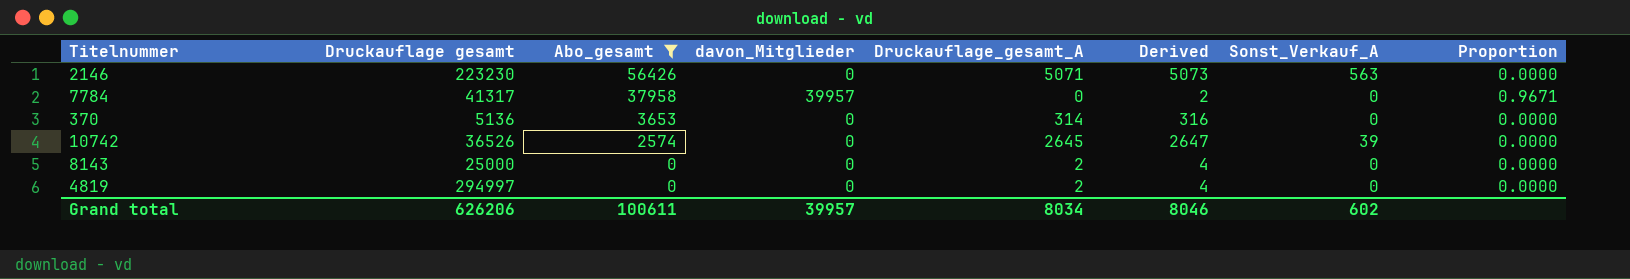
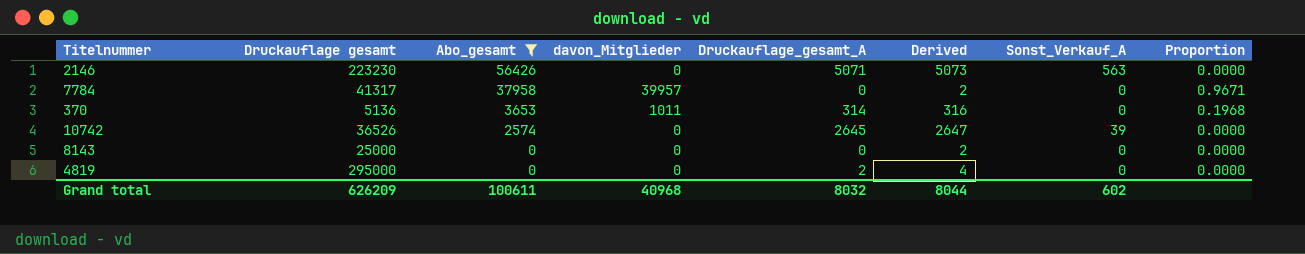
370 | davon_Mitglieder: 0 -> 1011
370 | Proportion: 0.0000 -> 0.1968
8143 | Druckauflage_gesamt_A: 2 -> 0
8143 | Derived: 4 -> 2
4819 | Druckauflage gesamt: 294997 -> 295000
Grand total | Druckauflage gesamt: 626206 -> 626209
Grand total | davon_Mitglieder: 39957 -> 40968
Grand total | Druckauflage_gesamt_A: 8034 -> 8032
Grand total | Derived: 8046 -> 8044

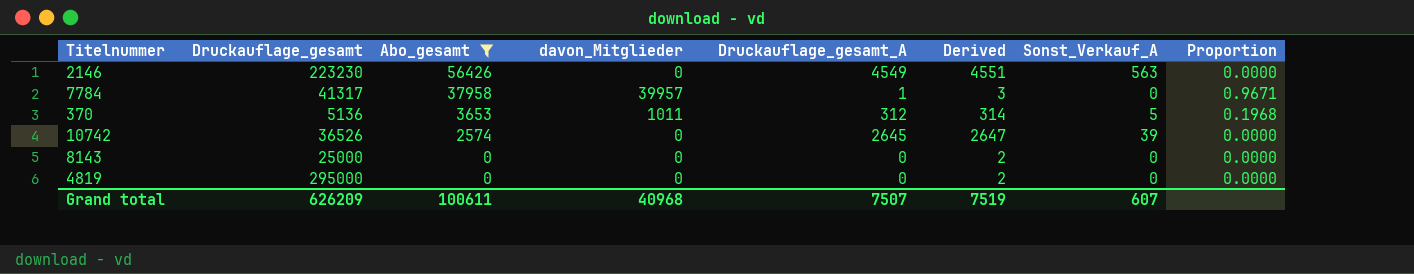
column name: Druckauflage gesamt -> Druckauflage_gesamt
2146 | Druckauflage_gesamt_A: 5071 -> 4549
2146 | Derived: 5073 -> 4551
7784 | Druckauflage_gesamt_A: 0 -> 1
7784 | Derived: 2 -> 3
370 | Druckauflage_gesamt_A: 314 -> 312
370 | Derived: 316 -> 314
370 | Sonst_Verkauf_A: 0 -> 5
4819 | Druckauflage_gesamt_A: 2 -> 0
4819 | Derived: 4 -> 2
Grand total | Druckauflage_gesamt_A: 8032 -> 7507
Grand total | Derived: 8044 -> 7519
Grand total | Sonst_Verkauf_A: 602 -> 607

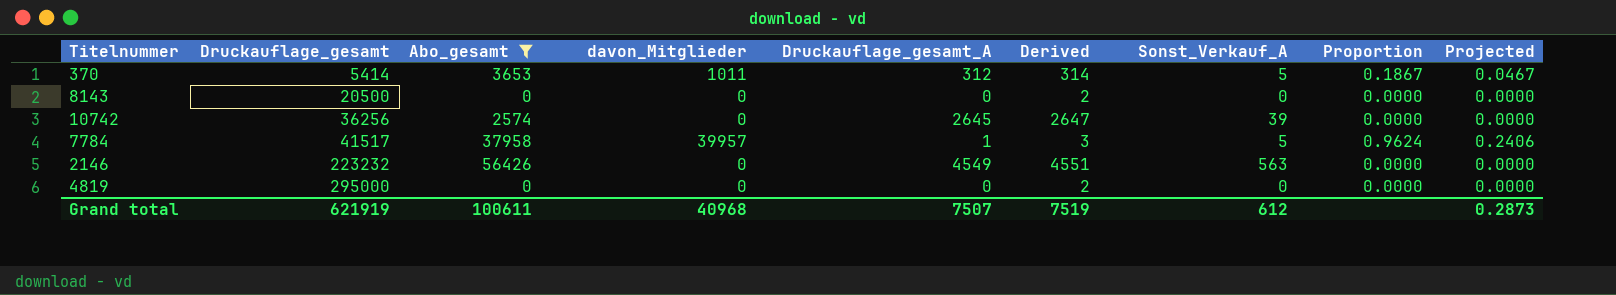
row order: Abo_gesamt descending -> Druckauflage_gesamt ascending
column Projected | formula: none -> [Proportion] * 0.25
370 | Druckauflage_gesamt: 5136 -> 5414
370 | Proportion: 0.1968 -> 0.1867
8143 | Druckauflage_gesamt: 25000 -> 20500
10742 | Druckauflage_gesamt: 36526 -> 36256
7784 | Druckauflage_gesamt: 41317 -> 41517
7784 | Sonst_Verkauf_A: 0 -> 5
7784 | Proportion: 0.9671 -> 0.9624
2146 | Druckauflage_gesamt: 223230 -> 223232
Grand total | Druckauflage_gesamt: 626209 -> 621919
Grand total | Sonst_Verkauf_A: 607 -> 612

